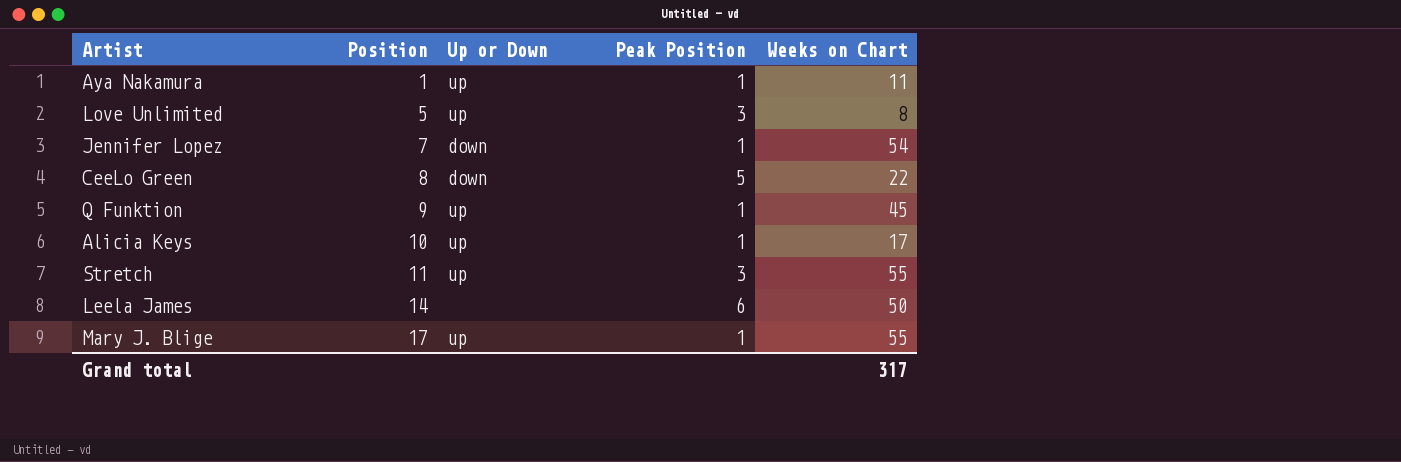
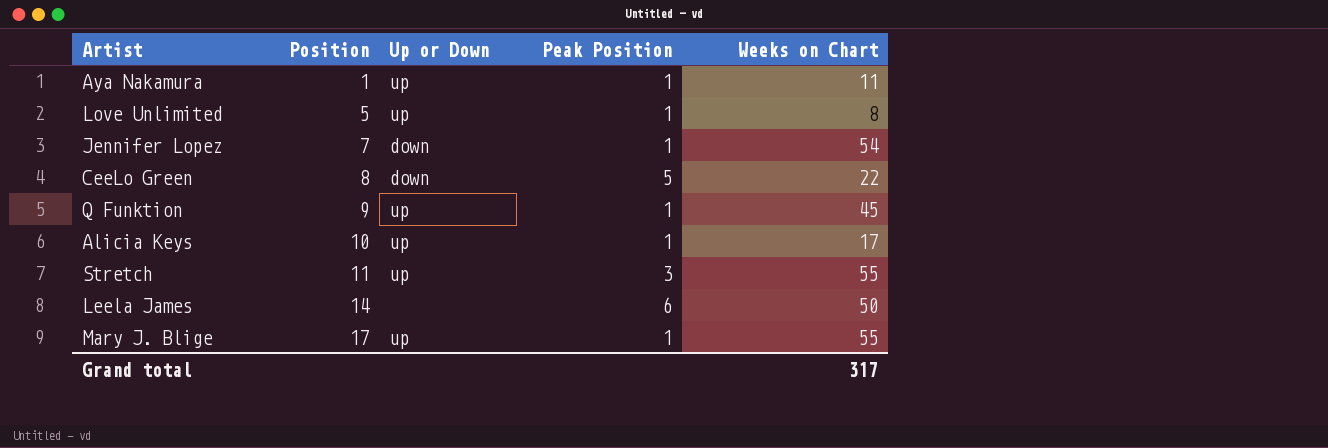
Love Unlimited | Peak Position: 3 -> 1

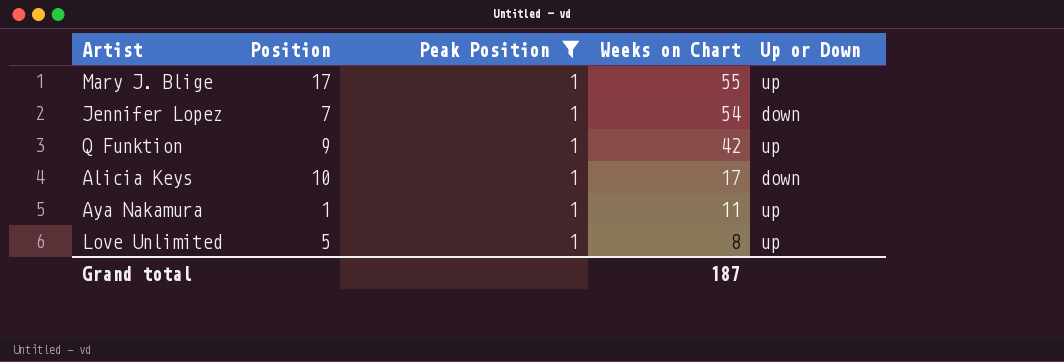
filter: none -> Peak Position = 1
row order: Position ascending -> Weeks on Chart descending
column Up or Down | position: 3 -> 5
Q Funktion | Weeks on Chart: 45 -> 42
Alicia Keys | Up or Down: up -> down
Grand total | Weeks on Chart: 317 -> 187

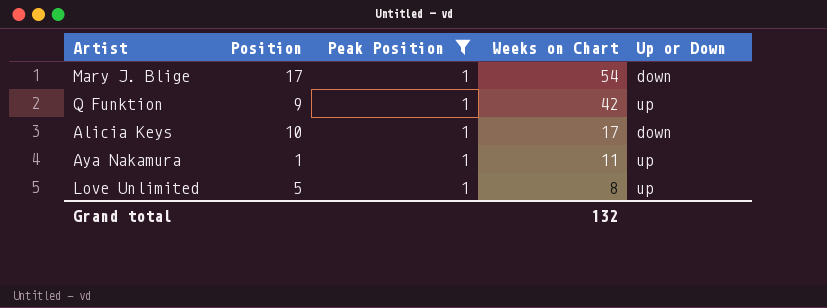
row Jennifer Lopez: 7 | 1 | 54 | down -> none
Mary J. Blige | Weeks on Chart: 55 -> 54
Mary J. Blige | Up or Down: up -> down
Grand total | Weeks on Chart: 187 -> 132

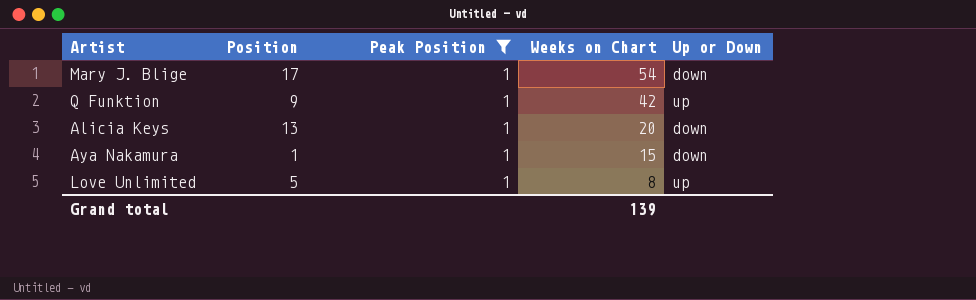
Alicia Keys | Position: 10 -> 13
Alicia Keys | Weeks on Chart: 17 -> 20
Aya Nakamura | Weeks on Chart: 11 -> 15
Aya Nakamura | Up or Down: up -> down
Grand total | Weeks on Chart: 132 -> 139

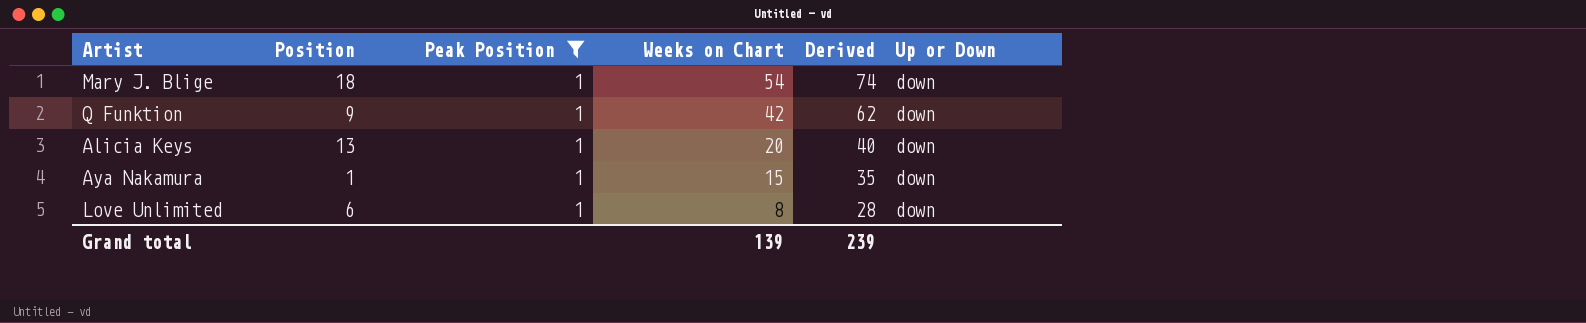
column Derived | formula: none -> [Weeks on Chart] + 20
Mary J. Blige | Position: 17 -> 18
Q Funktion | Up or Down: up -> down
Love Unlimited | Position: 5 -> 6
Love Unlimited | Up or Down: up -> down

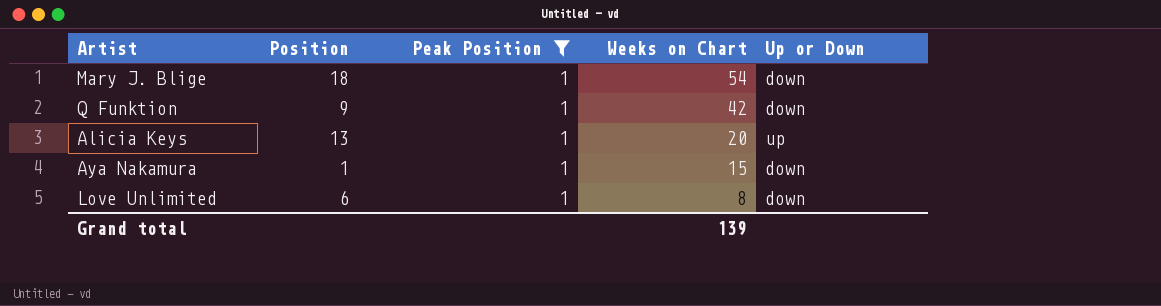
column Derived | formula: [Weeks on Chart] + 20 -> none
Alicia Keys | Up or Down: down -> up

